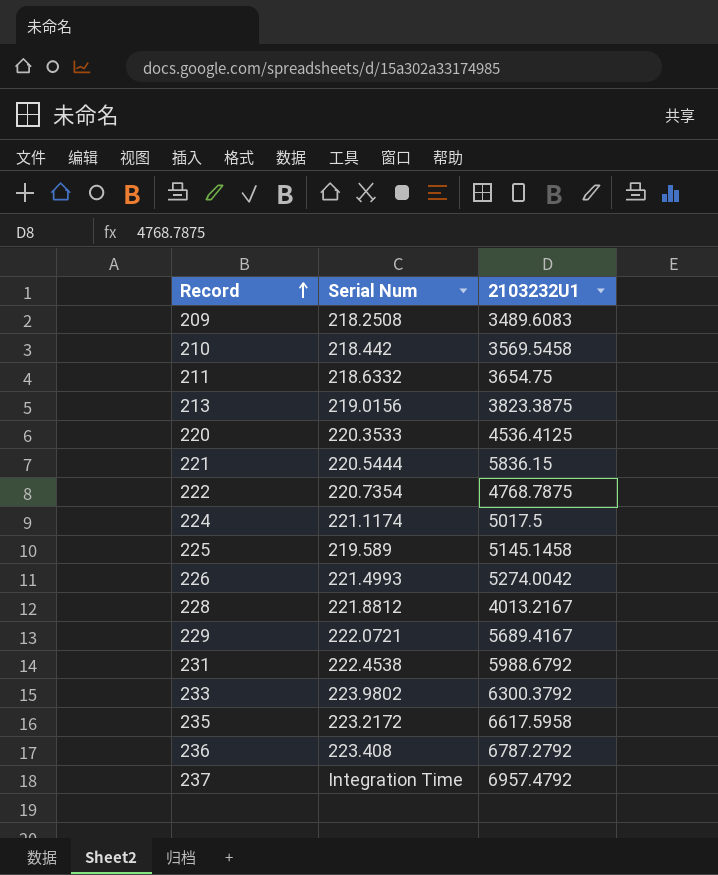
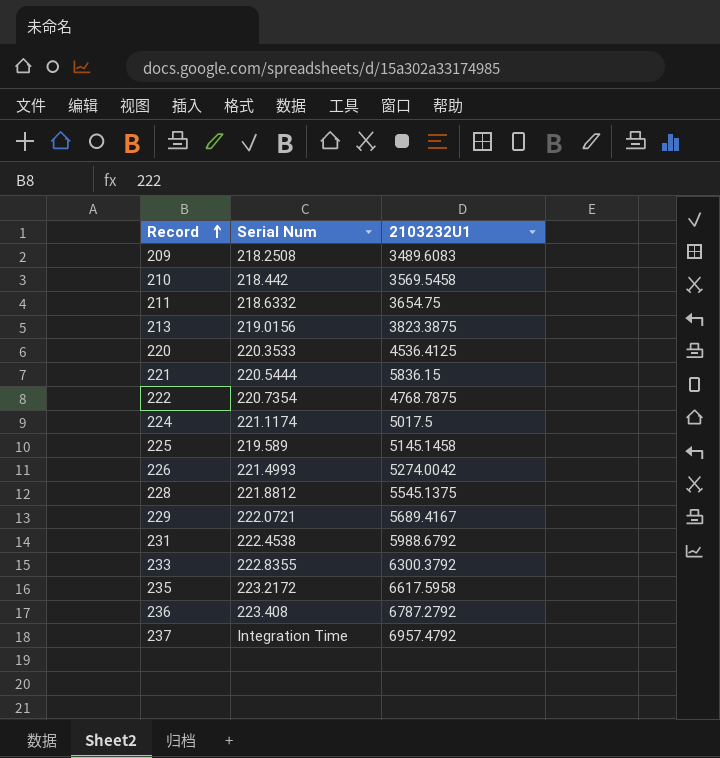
228 | 2103232U1: 4013.2167 -> 5545.1375
233 | Serial Num: 223.9802 -> 222.8355

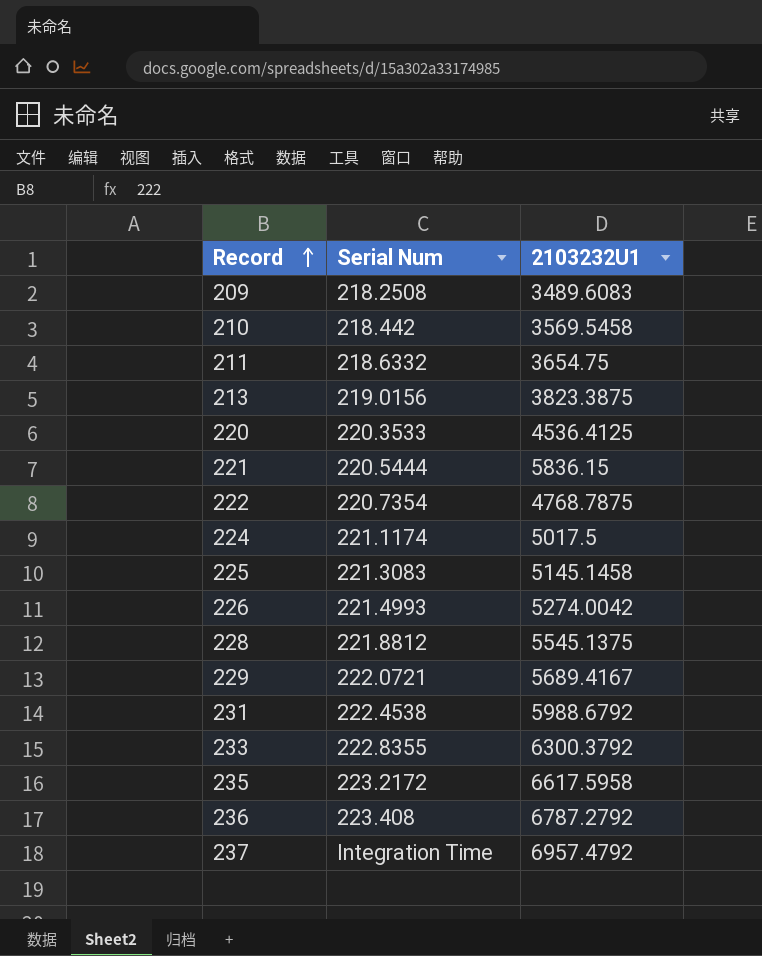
225 | Serial Num: 219.589 -> 221.3083

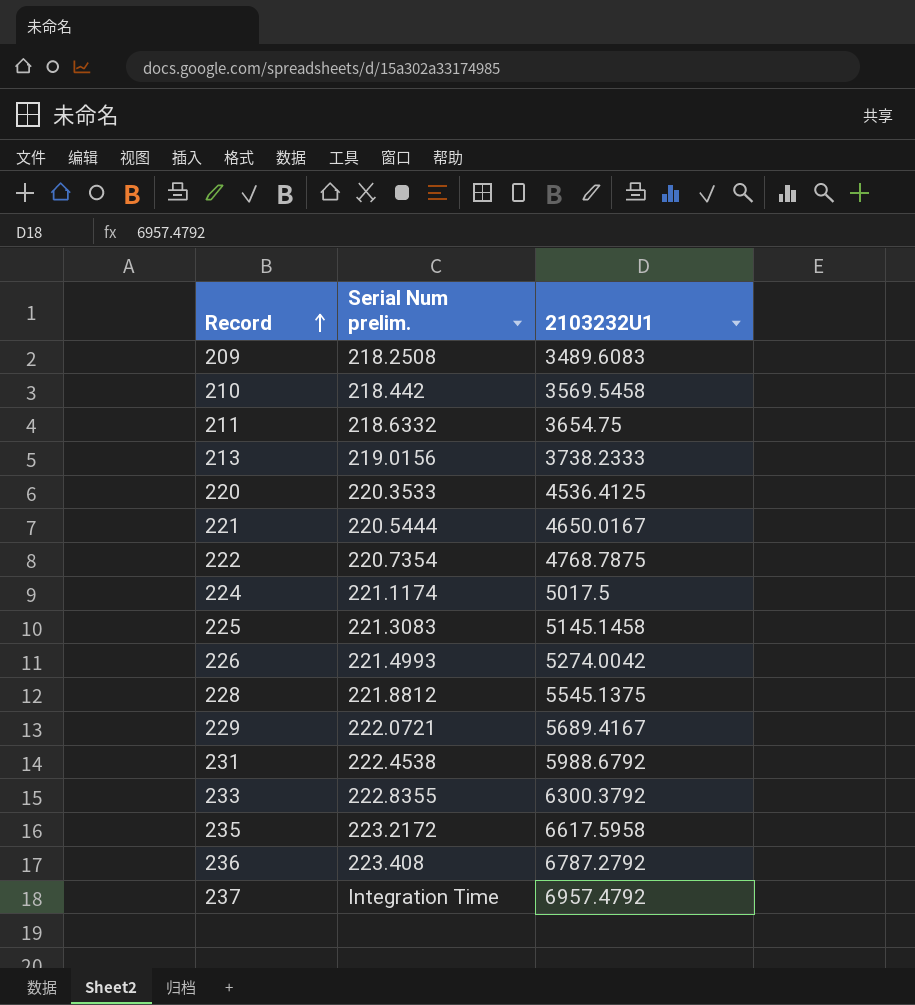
column name: Serial Num -> Serial Num prelim.
213 | 2103232U1: 3823.3875 -> 3738.2333
221 | 2103232U1: 5836.15 -> 4650.0167

